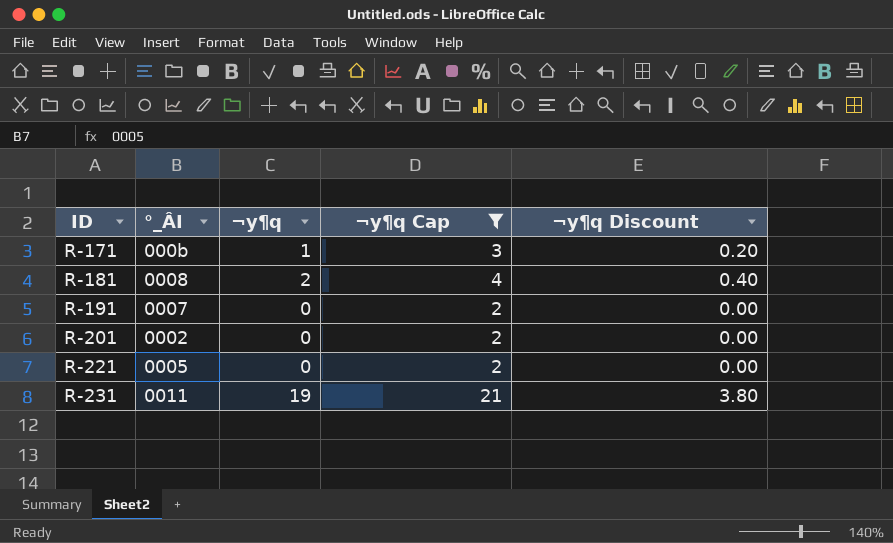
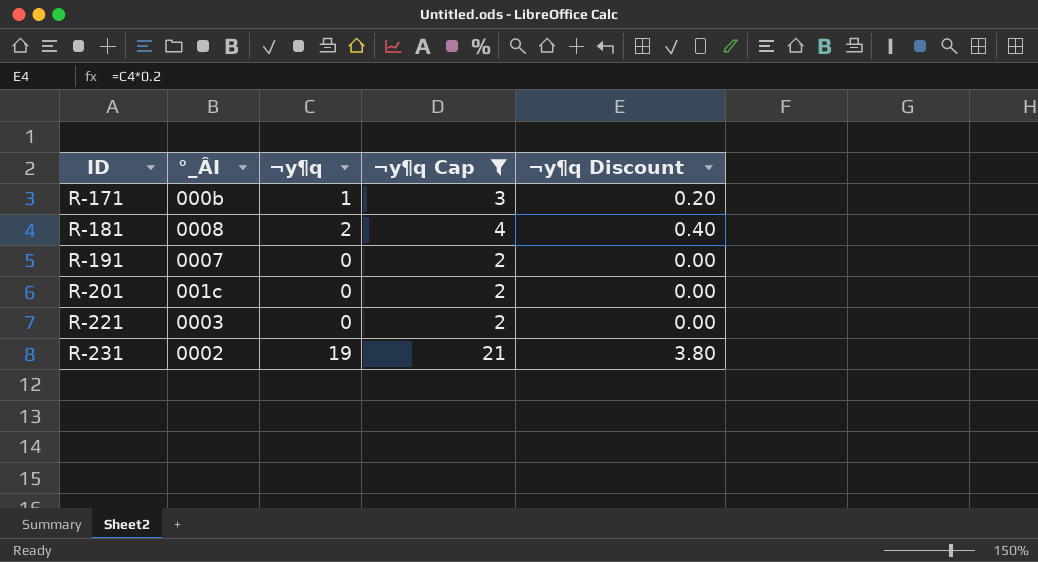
R-201 | °_ÂI: 0002 -> 001c
R-221 | °_ÂI: 0005 -> 0003
R-231 | °_ÂI: 0011 -> 0002

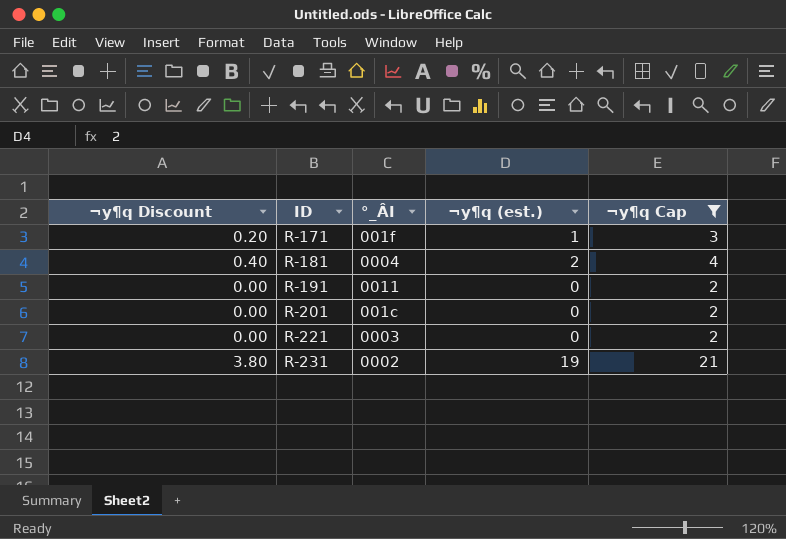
column ¬y¶q Discount | position: 5 -> 1
column name: ¬y¶q -> ¬y¶q (est.)
R-171 | °_ÂI: 000b -> 001f
R-181 | °_ÂI: 0008 -> 0004
R-191 | °_ÂI: 0007 -> 0011

